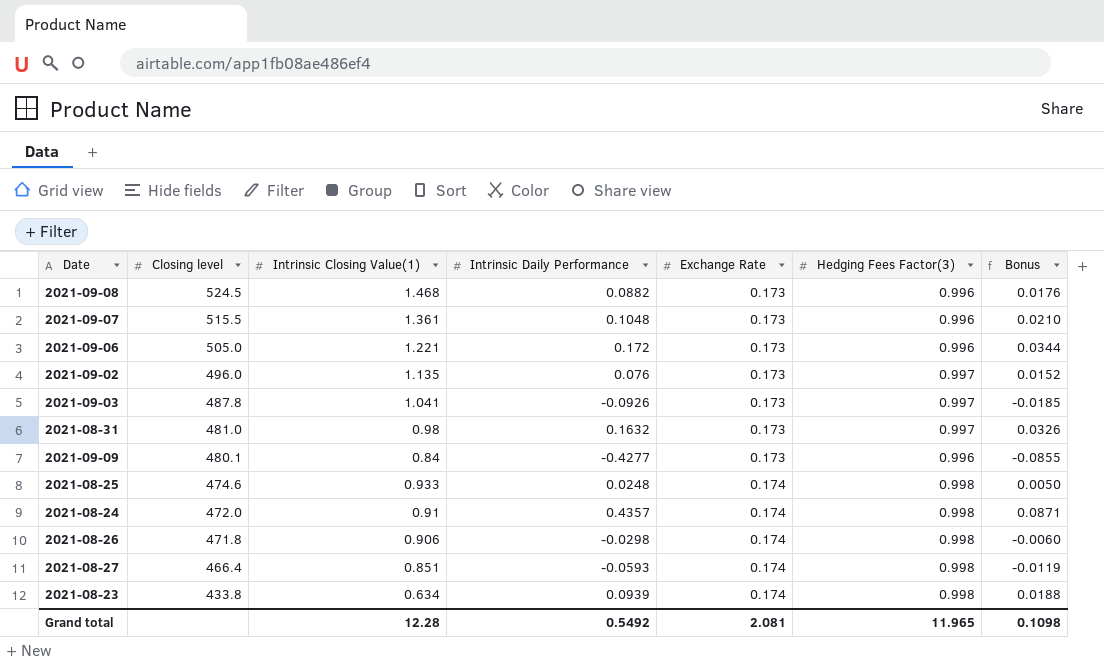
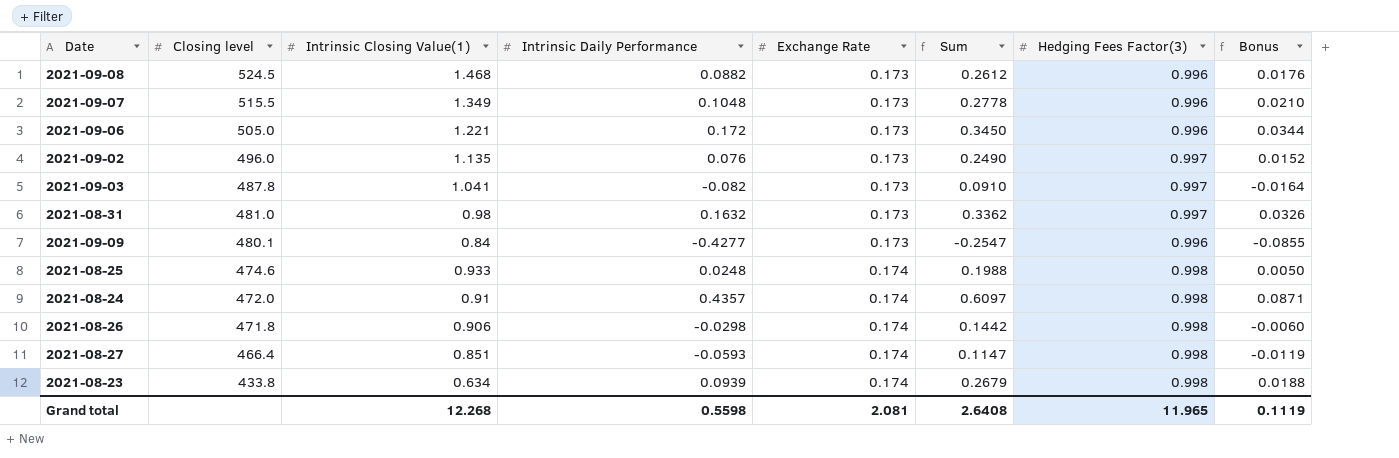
column Sum | formula: none -> [Intrinsic Daily Performance] + [Exchange Rate]
2021-09-07 | Intrinsic Closing Value(1): 1.361 -> 1.349
2021-09-03 | Intrinsic Daily Performance: -0.0926 -> -0.082
2021-09-03 | Bonus: -0.0185 -> -0.0164
Grand total | Intrinsic Closing Value(1): 12.28 -> 12.268
Grand total | Intrinsic Daily Performance: 0.5492 -> 0.5598
Grand total | Bonus: 0.1098 -> 0.1119

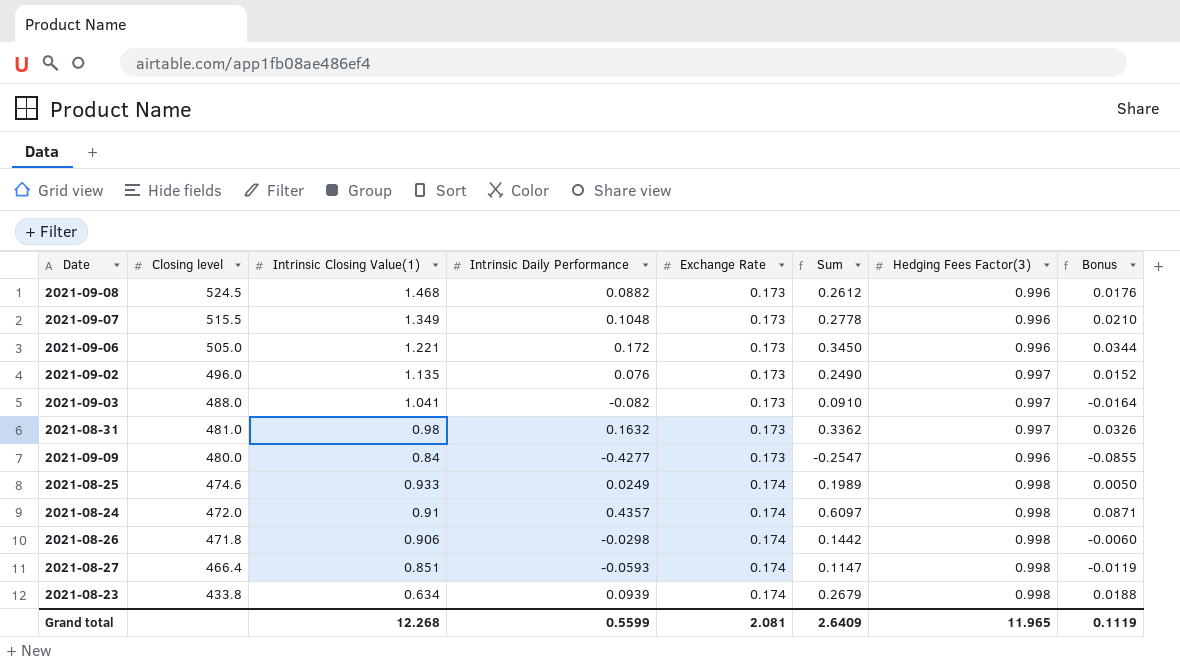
2021-09-03 | Closing level: 487.8 -> 488.0
2021-09-09 | Closing level: 480.1 -> 480.0
2021-08-25 | Intrinsic Daily Performance: 0.0248 -> 0.0249
2021-08-25 | Sum: 0.1988 -> 0.1989
Grand total | Intrinsic Daily Performance: 0.5598 -> 0.5599
Grand total | Sum: 2.6408 -> 2.6409

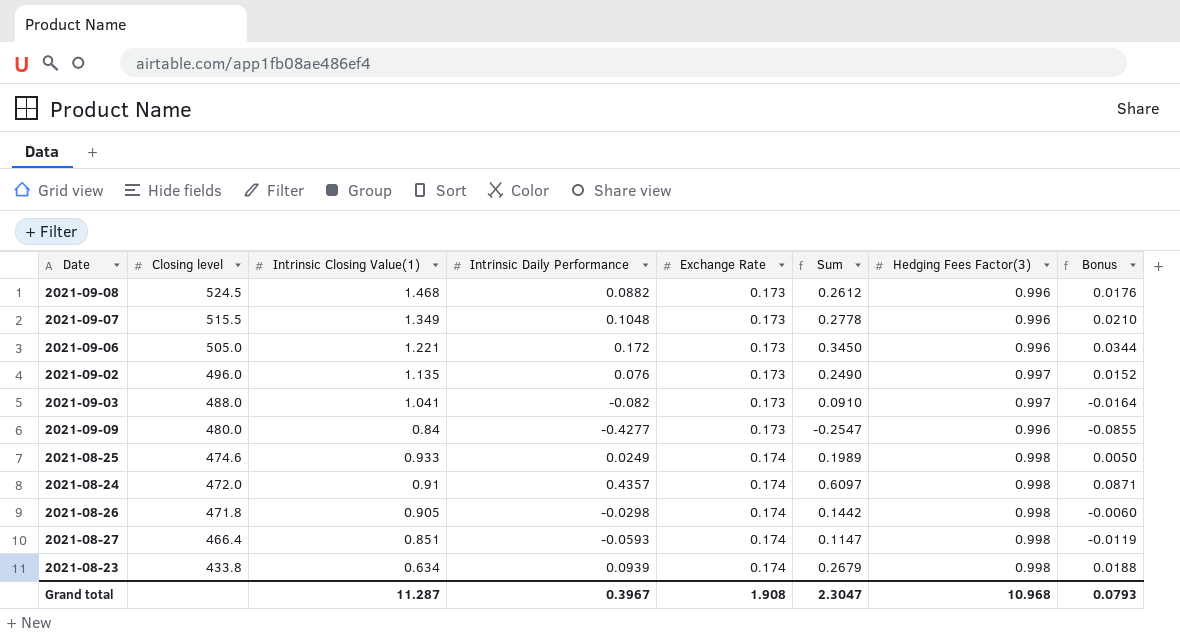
row 2021-08-31: 481.0 | 0.98 | 0.1632 | 0.173 | 0.3362 | 0.997 | 0.0326 -> none
2021-08-26 | Intrinsic Closing Value(1): 0.906 -> 0.905
Grand total | Intrinsic Closing Value(1): 12.268 -> 11.287
Grand total | Intrinsic Daily Performance: 0.5599 -> 0.3967
Grand total | Exchange Rate: 2.081 -> 1.908
Grand total | Sum: 2.6409 -> 2.3047
Grand total | Hedging Fees Factor(3): 11.965 -> 10.968
Grand total | Bonus: 0.1119 -> 0.0793

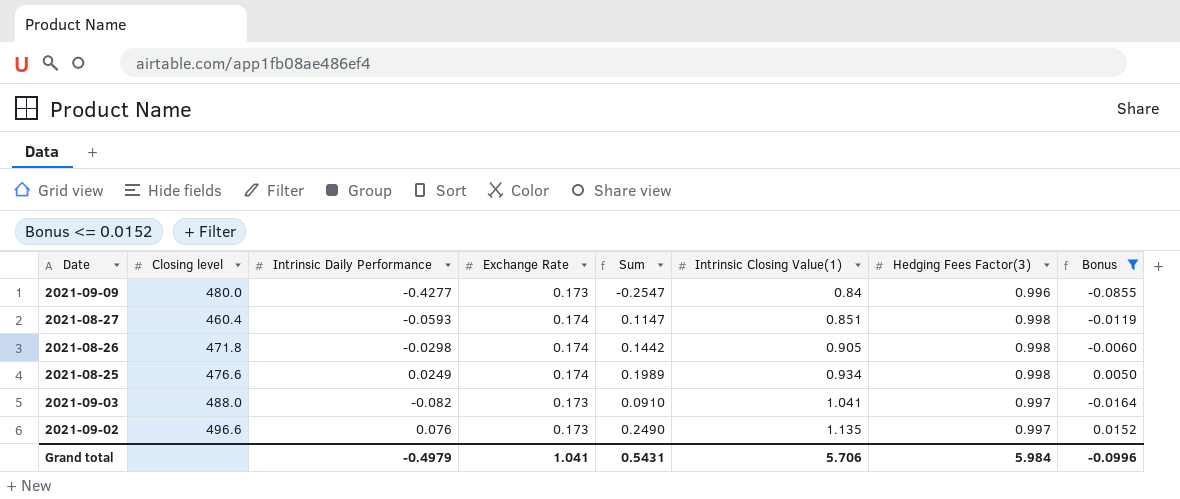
filter: none -> Bonus <= 0.0152
row order: Closing level descending -> Intrinsic Closing Value(1) ascending
column Intrinsic Closing Value(1) | position: 3 -> 6
2021-08-27 | Closing level: 466.4 -> 460.4
2021-08-25 | Closing level: 474.6 -> 476.6
2021-08-25 | Intrinsic Closing Value(1): 0.933 -> 0.934
2021-09-02 | Closing level: 496.0 -> 496.6
Grand total | Intrinsic Daily Performance: 0.3967 -> -0.4979
Grand total | Exchange Rate: 1.908 -> 1.041
Grand total | Sum: 2.3047 -> 0.5431
Grand total | Intrinsic Closing Value(1): 11.287 -> 5.706
Grand total | Hedging Fees Factor(3): 10.968 -> 5.984
Grand total | Bonus: 0.0793 -> -0.0996

